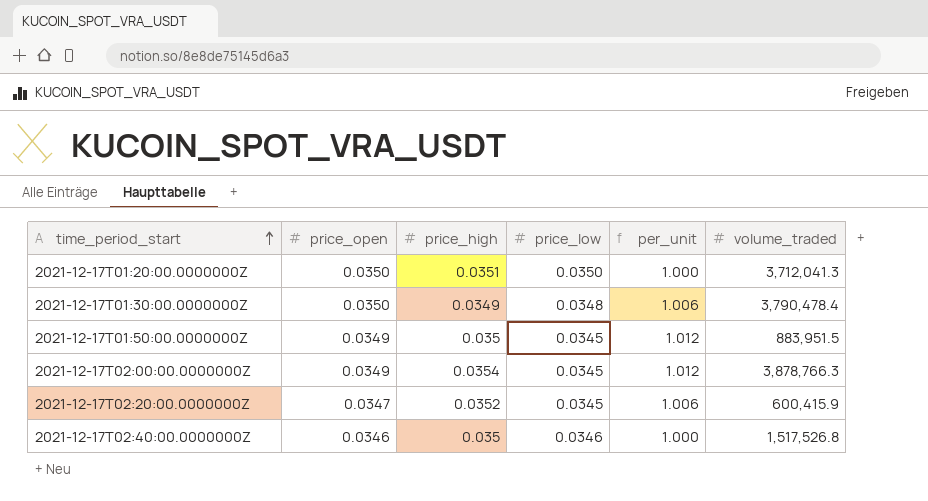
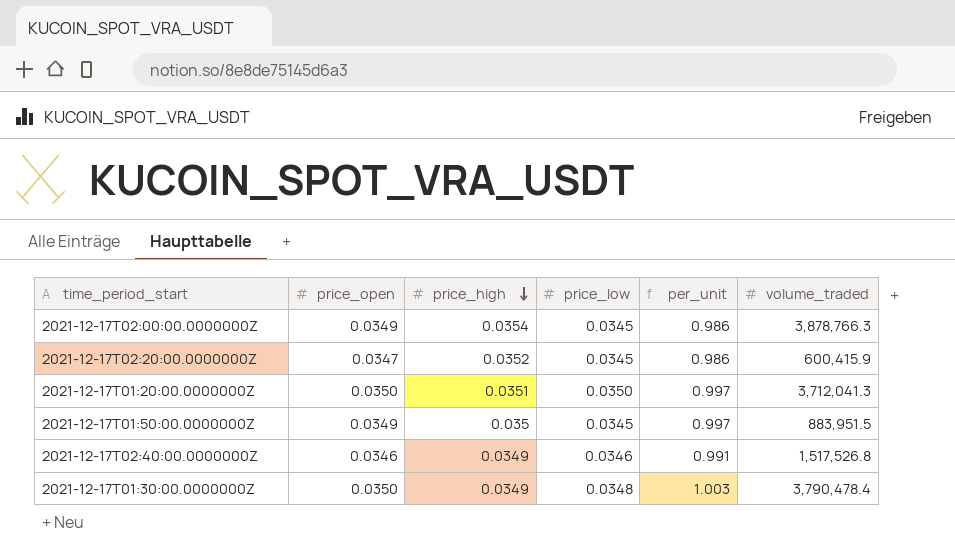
row order: time_period_start ascending -> price_high descending
column per_unit | formula: [price_open] / [price_low] -> [price_open] / [price_high]
2021-12-17T02:40:00.0000000Z | price_high: 0.035 -> 0.0349

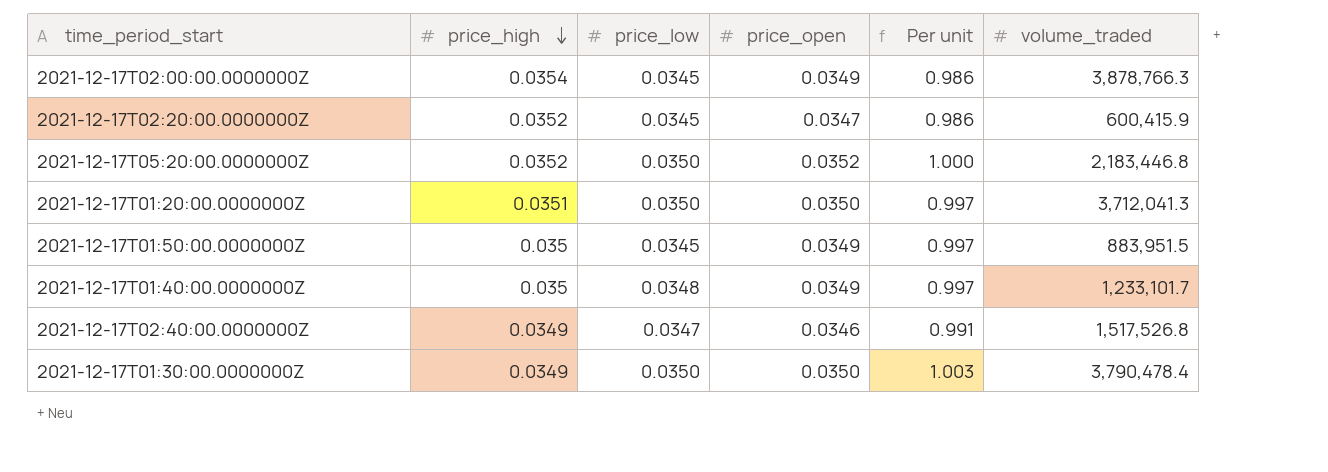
column price_open | position: 2 -> 4
column name: per_unit -> Per unit
row 2021-12-17T05:20:00.0000000Z: none -> 0.0352 | 0.0350 | 0.0352 | 1.000 | 2,183,446.8
row 2021-12-17T01:40:00.0000000Z: none -> 0.035 | 0.0348 | 0.0349 | 0.997 | 1,233,101.7
2021-12-17T02:40:00.0000000Z | price_low: 0.0346 -> 0.0347
2021-12-17T01:30:00.0000000Z | price_low: 0.0348 -> 0.0350

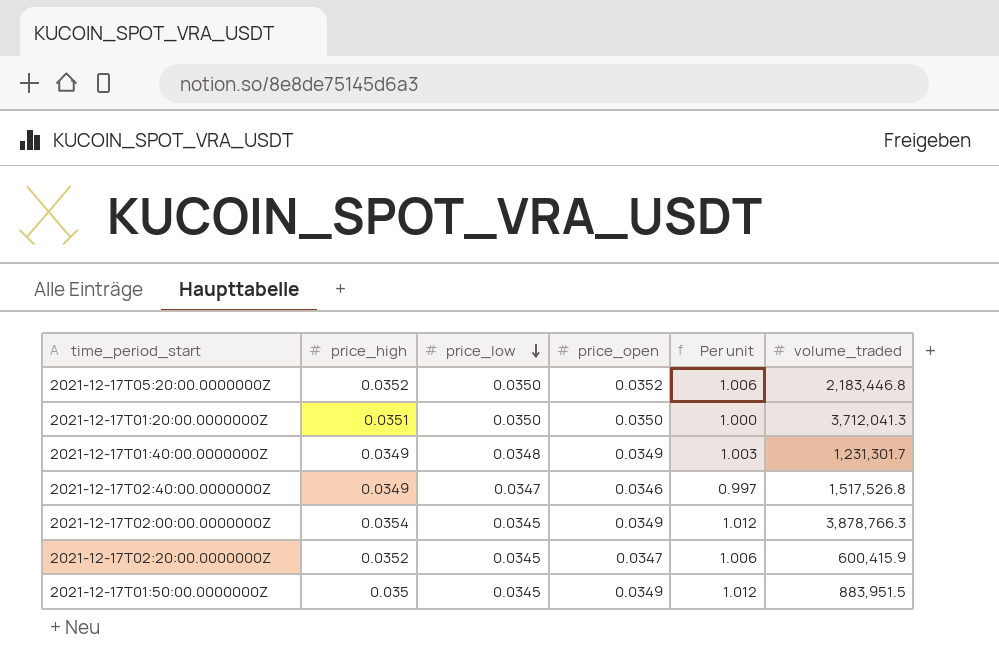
row order: price_high descending -> price_low descending
column Per unit | formula: [price_open] / [price_high] -> [price_open] / [price_low]
row 2021-12-17T01:30:00.0000000Z: 0.0349 | 0.0350 | 0.0350 | 1.003 | 3,790,478.4 -> none
2021-12-17T01:40:00.0000000Z | price_high: 0.035 -> 0.0349
2021-12-17T01:40:00.0000000Z | volume_traded: 1,233,101.7 -> 1,231,301.7

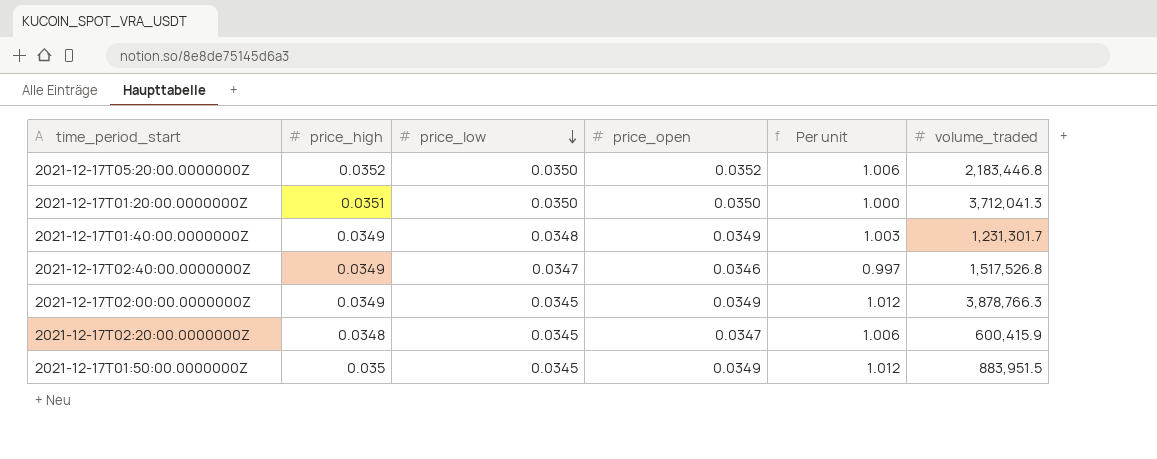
2021-12-17T02:00:00.0000000Z | price_high: 0.0354 -> 0.0349
2021-12-17T02:20:00.0000000Z | price_high: 0.0352 -> 0.0348

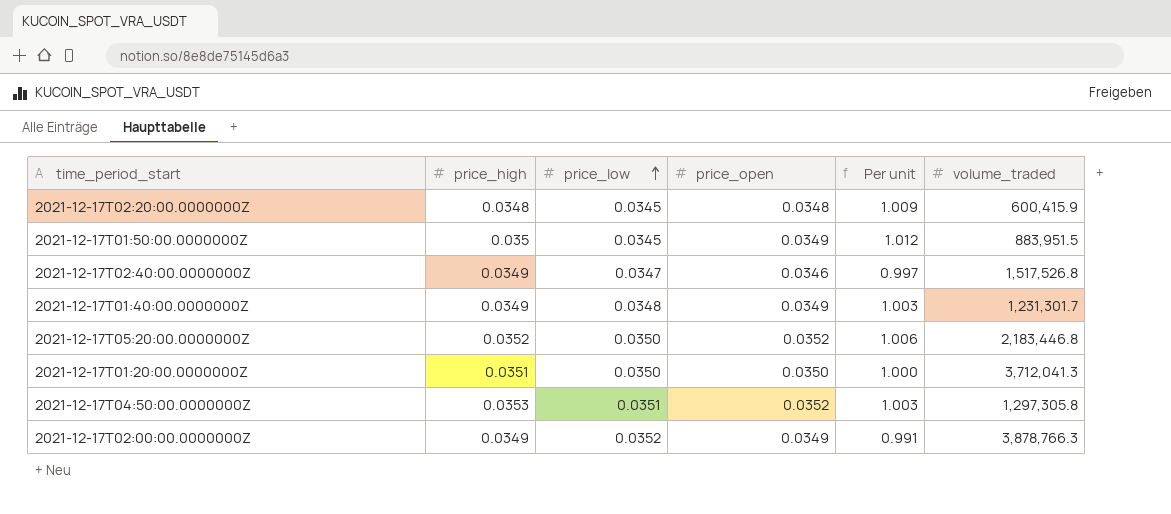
row order: price_low descending -> price_low ascending
2021-12-17T02:20:00.0000000Z | price_open: 0.0347 -> 0.0348
2021-12-17T02:20:00.0000000Z | Per unit: 1.006 -> 1.009
row 2021-12-17T04:50:00.0000000Z: none -> 0.0353 | 0.0351 | 0.0352 | 1.003 | 1,297,305.8
2021-12-17T02:00:00.0000000Z | price_low: 0.0345 -> 0.0352
2021-12-17T02:00:00.0000000Z | Per unit: 1.012 -> 0.991

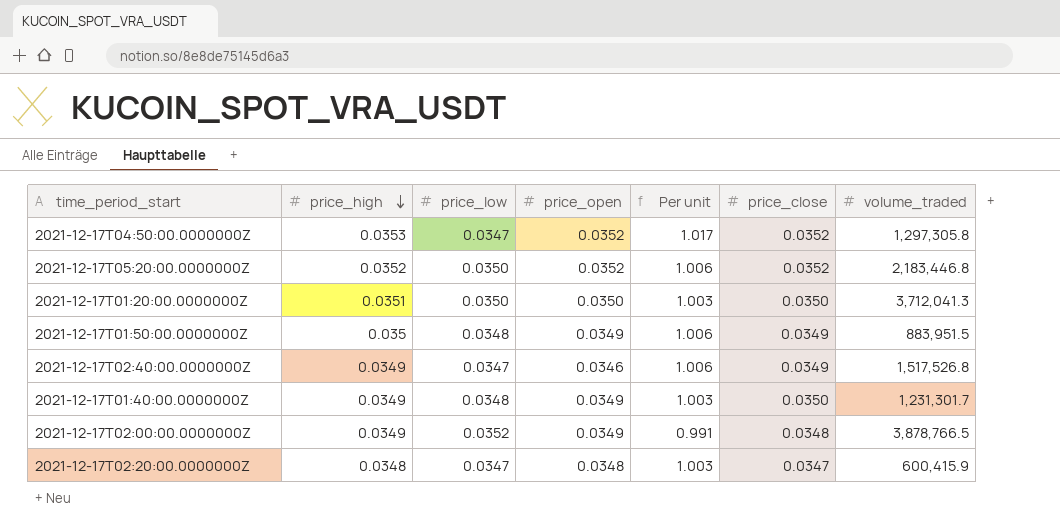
row order: price_low ascending -> price_high descending
column Per unit | formula: [price_open] / [price_low] -> [price_high] / [price_low]
column price_close | position: none -> 6
2021-12-17T04:50:00.0000000Z | price_low: 0.0351 -> 0.0347
2021-12-17T01:50:00.0000000Z | price_low: 0.0345 -> 0.0348
2021-12-17T02:00:00.0000000Z | volume_traded: 3,878,766.3 -> 3,878,766.5
2021-12-17T02:20:00.0000000Z | price_low: 0.0345 -> 0.0347

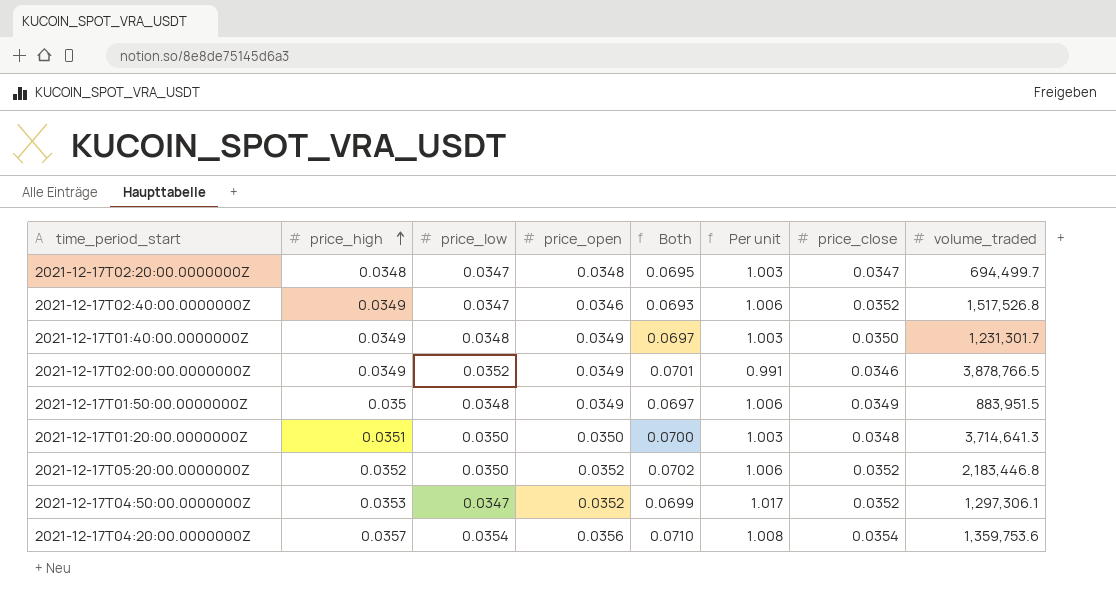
row order: price_high descending -> price_high ascending
column Both | formula: none -> [price_low] + [price_open]
2021-12-17T02:20:00.0000000Z | volume_traded: 600,415.9 -> 694,499.7
2021-12-17T02:40:00.0000000Z | price_close: 0.0349 -> 0.0352
2021-12-17T02:00:00.0000000Z | price_close: 0.0348 -> 0.0346
2021-12-17T01:20:00.0000000Z | price_close: 0.0350 -> 0.0348
2021-12-17T01:20:00.0000000Z | volume_traded: 3,712,041.3 -> 3,714,641.3
2021-12-17T04:50:00.0000000Z | volume_traded: 1,297,305.8 -> 1,297,306.1
row 2021-12-17T04:20:00.0000000Z: none -> 0.0357 | 0.0354 | 0.0356 | 0.0710 | 1.008 | 0.0354 | 1,359,753.6

